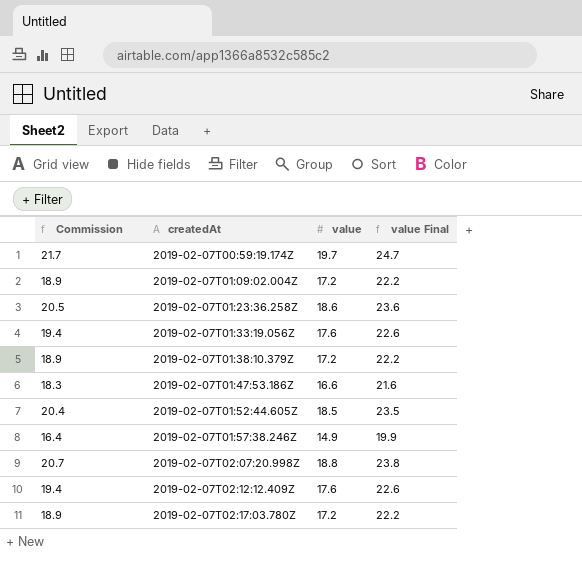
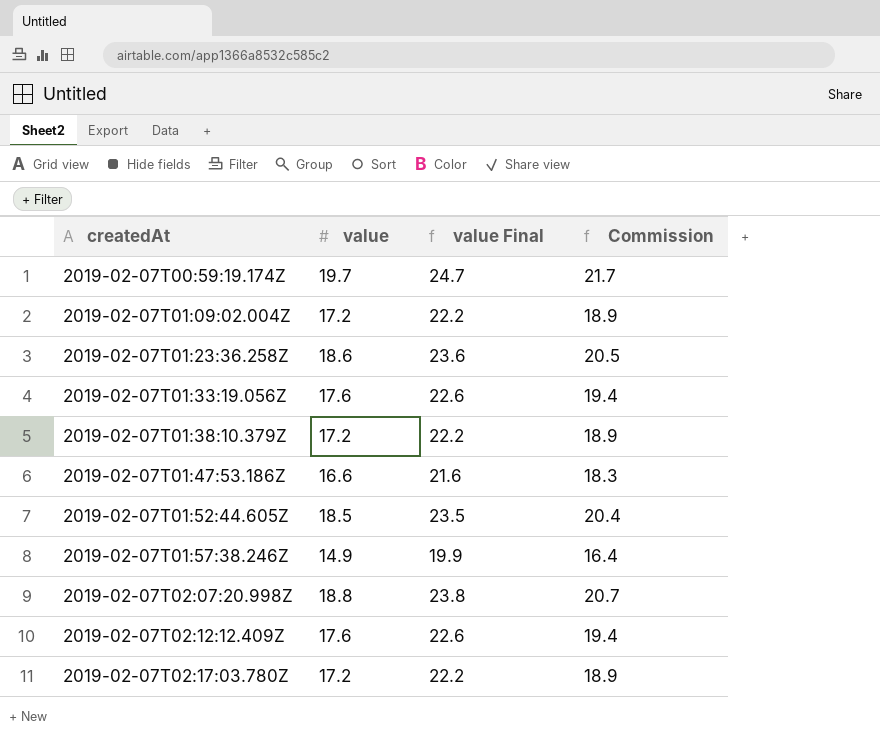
column Commission | position: 1 -> 4

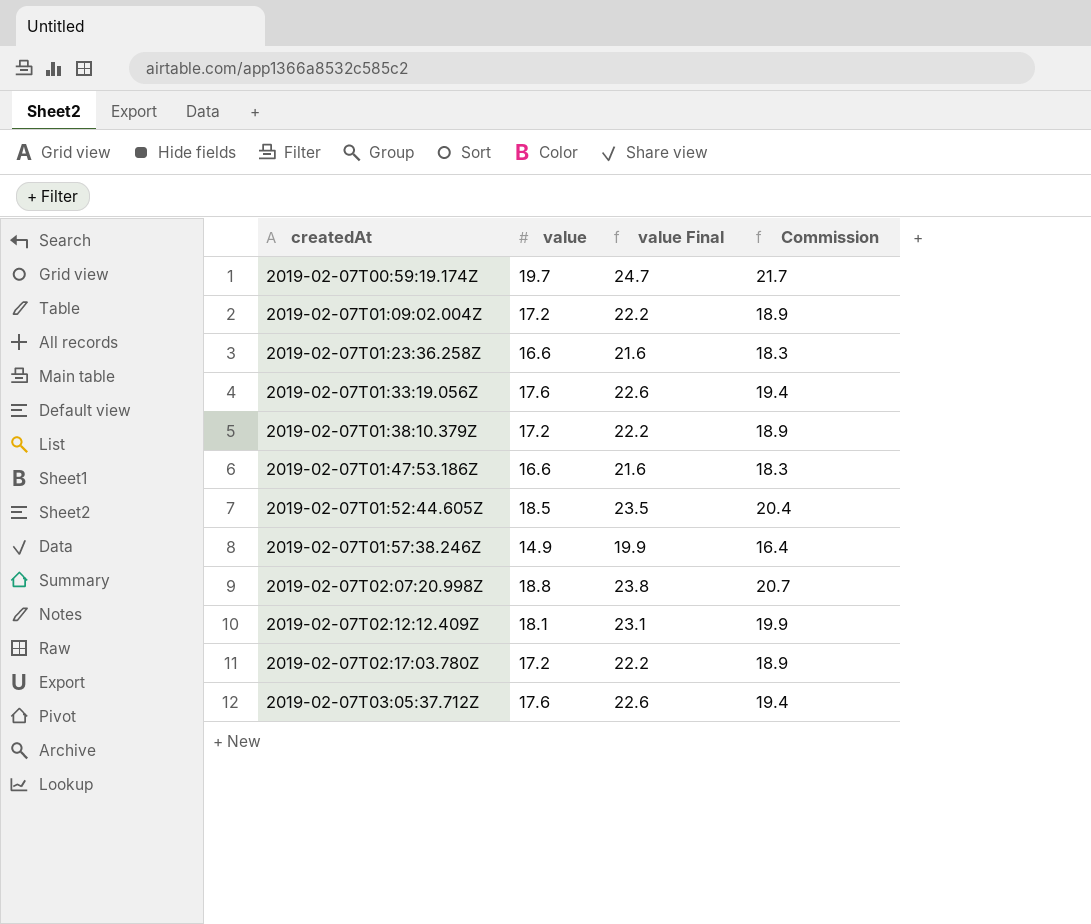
2019-02-07T01:23:36.258Z | value: 18.6 -> 16.6
2019-02-07T01:23:36.258Z | value Final: 23.6 -> 21.6
2019-02-07T01:23:36.258Z | Commission: 20.5 -> 18.3
2019-02-07T02:12:12.409Z | value: 17.6 -> 18.1
2019-02-07T02:12:12.409Z | value Final: 22.6 -> 23.1
2019-02-07T02:12:12.409Z | Commission: 19.4 -> 19.9
row 2019-02-07T03:05:37.712Z: none -> 17.6 | 22.6 | 19.4

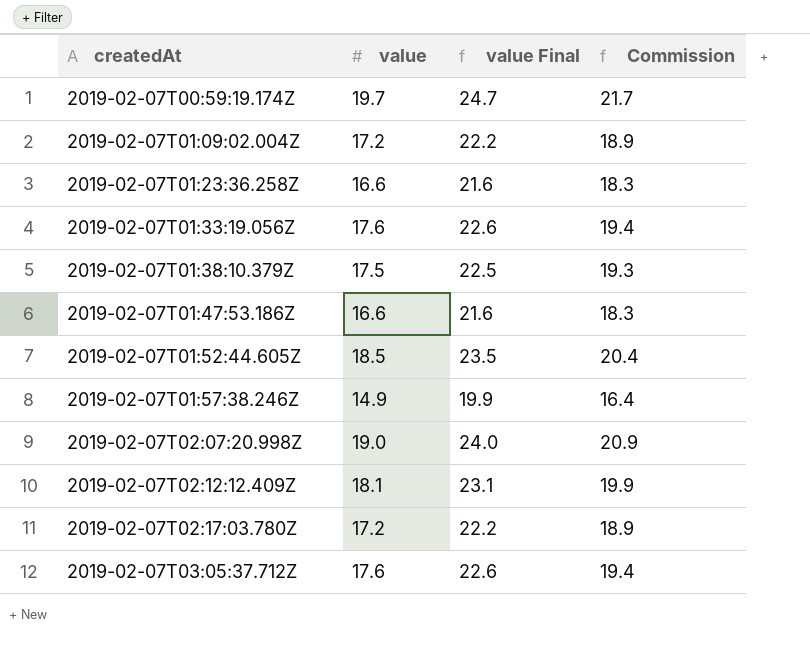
2019-02-07T01:38:10.379Z | value: 17.2 -> 17.5
2019-02-07T01:38:10.379Z | value Final: 22.2 -> 22.5
2019-02-07T01:38:10.379Z | Commission: 18.9 -> 19.3
2019-02-07T02:07:20.998Z | value: 18.8 -> 19.0
2019-02-07T02:07:20.998Z | value Final: 23.8 -> 24.0
2019-02-07T02:07:20.998Z | Commission: 20.7 -> 20.9

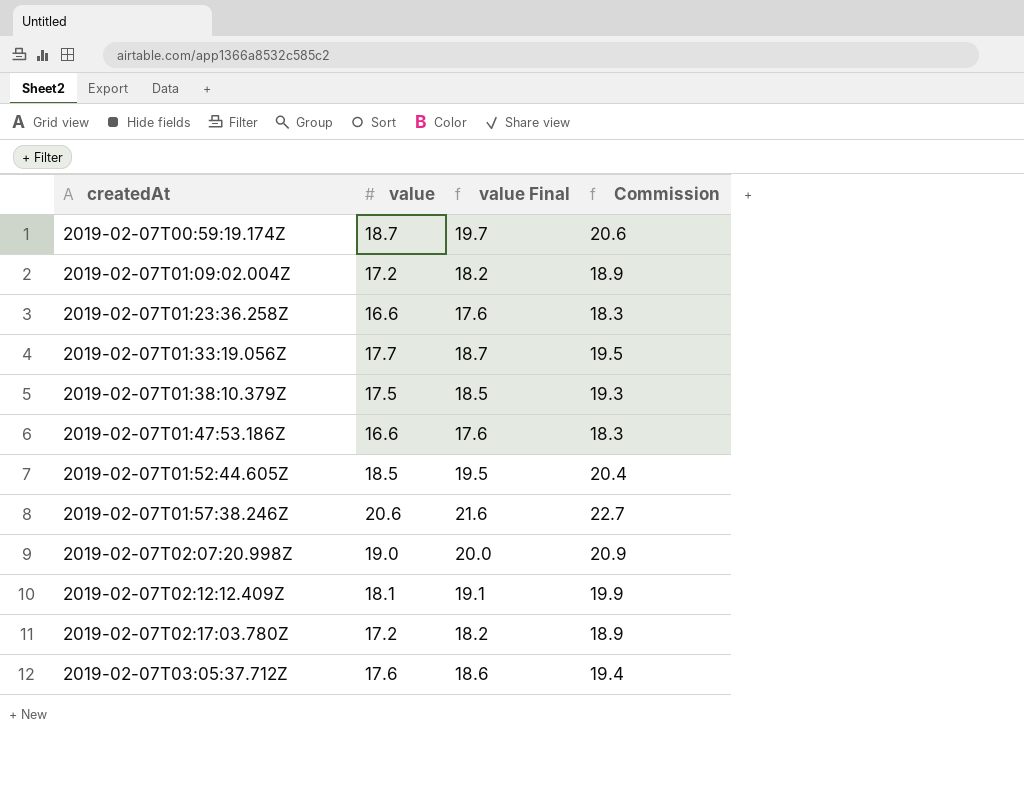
column value Final | formula: [value] + 5 -> [value] + 1
2019-02-07T00:59:19.174Z | value: 19.7 -> 18.7
2019-02-07T00:59:19.174Z | Commission: 21.7 -> 20.6
2019-02-07T01:33:19.056Z | value: 17.6 -> 17.7
2019-02-07T01:33:19.056Z | Commission: 19.4 -> 19.5
2019-02-07T01:57:38.246Z | value: 14.9 -> 20.6
2019-02-07T01:57:38.246Z | Commission: 16.4 -> 22.7

